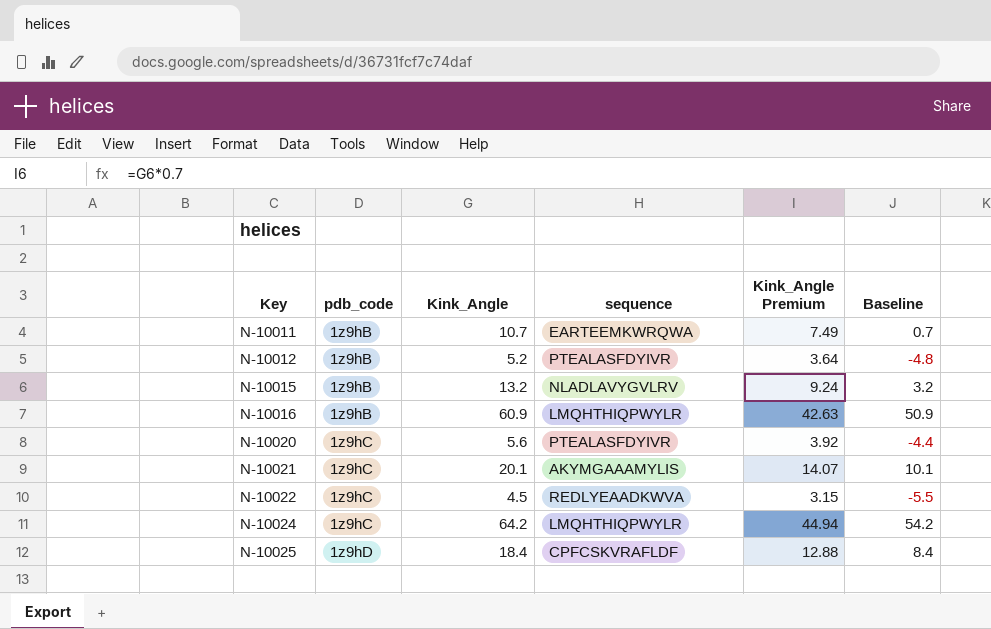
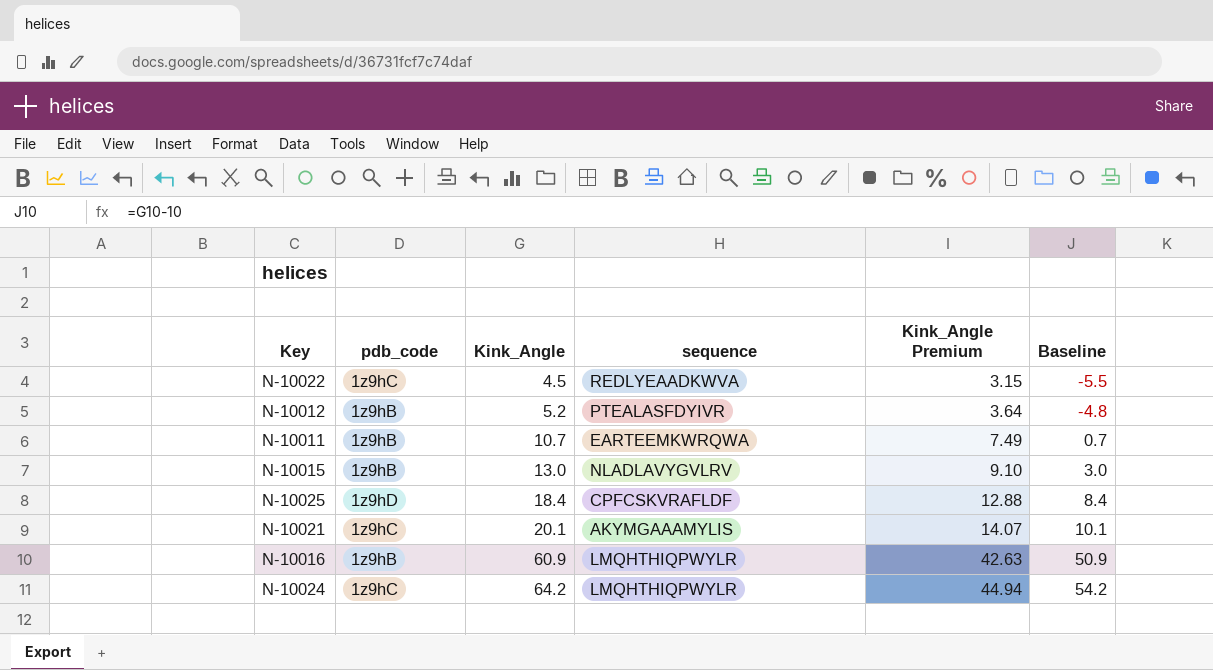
row order: Key ascending -> Kink_Angle ascending
row N-10020: 1z9hC | 5.6 | PTEALASFDYIVR | 3.92 | -4.4 -> none
N-10015 | Kink_Angle: 13.2 -> 13.0
N-10015 | Kink_Angle Premium: 9.24 -> 9.10
N-10015 | Baseline: 3.2 -> 3.0

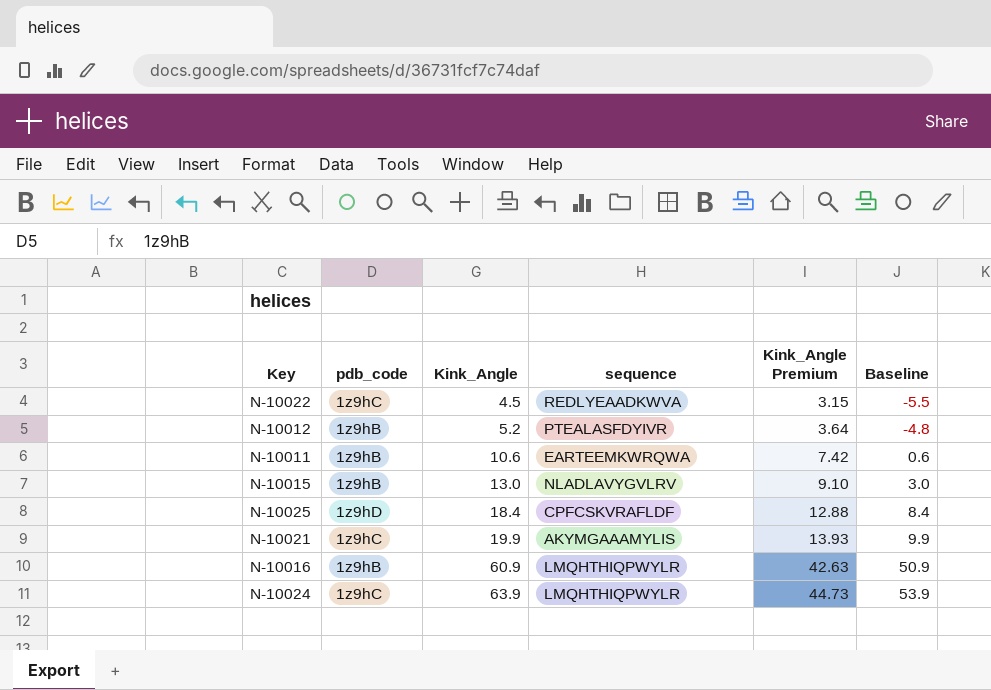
N-10011 | Kink_Angle: 10.7 -> 10.6
N-10011 | Kink_Angle Premium: 7.49 -> 7.42
N-10011 | Baseline: 0.7 -> 0.6
N-10021 | Kink_Angle: 20.1 -> 19.9
N-10021 | Kink_Angle Premium: 14.07 -> 13.93
N-10021 | Baseline: 10.1 -> 9.9
N-10024 | Kink_Angle: 64.2 -> 63.9
N-10024 | Kink_Angle Premium: 44.94 -> 44.73
N-10024 | Baseline: 54.2 -> 53.9

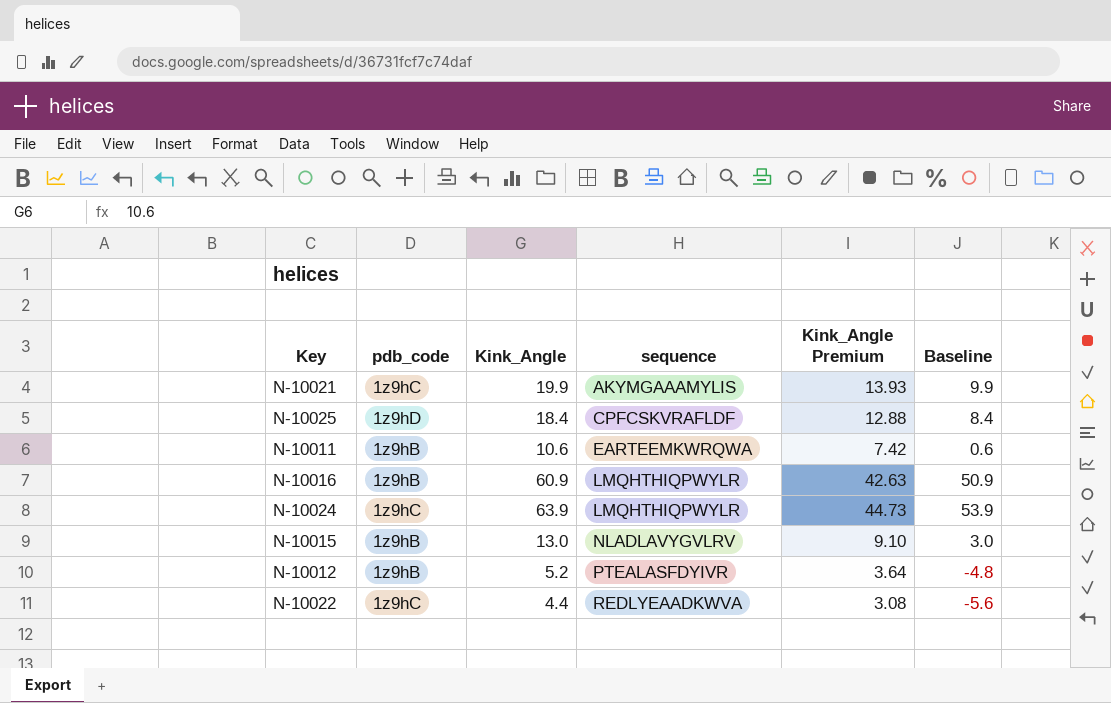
row order: Kink_Angle ascending -> sequence ascending
N-10022 | Kink_Angle: 4.5 -> 4.4
N-10022 | Kink_Angle Premium: 3.15 -> 3.08
N-10022 | Baseline: -5.5 -> -5.6

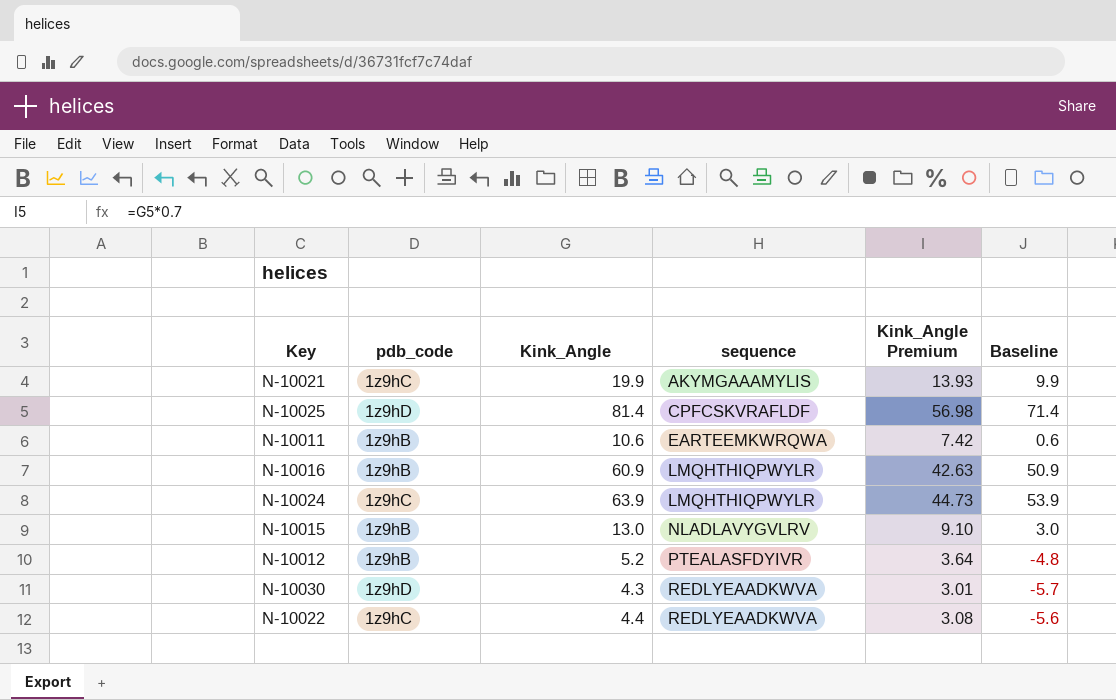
N-10025 | Kink_Angle: 18.4 -> 81.4
N-10025 | Kink_Angle Premium: 12.88 -> 56.98
N-10025 | Baseline: 8.4 -> 71.4
row N-10030: none -> 1z9hD | 4.3 | REDLYEAADKWVA | 3.01 | -5.7

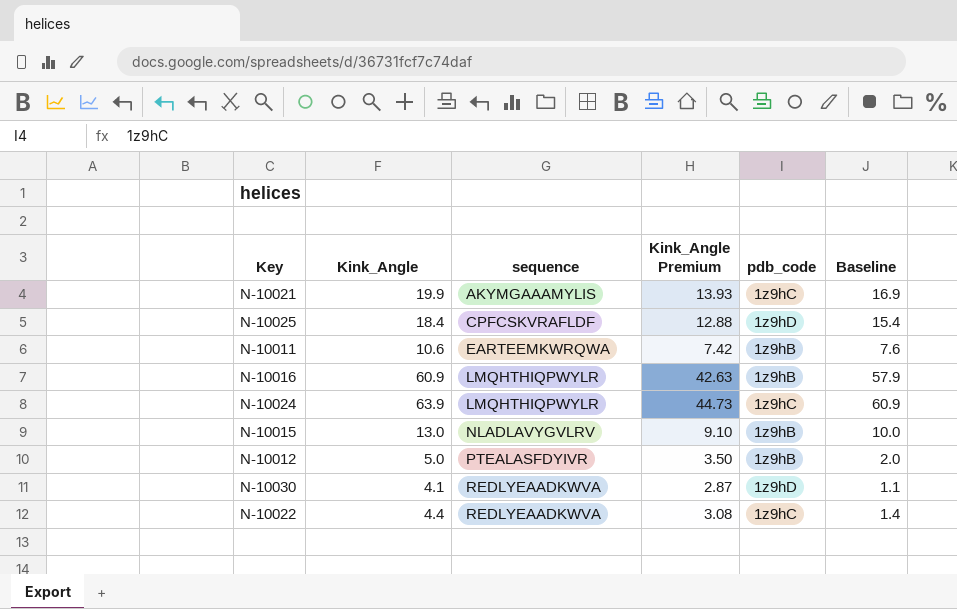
column pdb_code | position: 2 -> 5
column Baseline | formula: [Kink_Angle] - 10 -> [Kink_Angle] - 3
N-10025 | Kink_Angle: 81.4 -> 18.4
N-10025 | Kink_Angle Premium: 56.98 -> 12.88
N-10012 | Kink_Angle: 5.2 -> 5.0
N-10012 | Kink_Angle Premium: 3.64 -> 3.50
N-10030 | Kink_Angle: 4.3 -> 4.1
N-10030 | Kink_Angle Premium: 3.01 -> 2.87

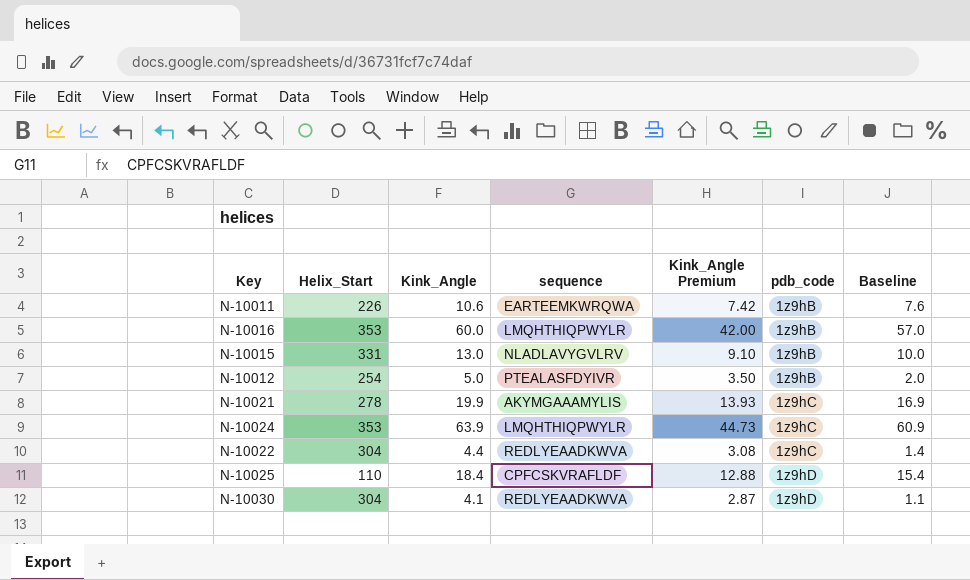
row order: sequence ascending -> pdb_code ascending
column Helix_Start | position: none -> 2
N-10016 | Kink_Angle: 60.9 -> 60.0
N-10016 | Kink_Angle Premium: 42.63 -> 42.00
N-10016 | Baseline: 57.9 -> 57.0

